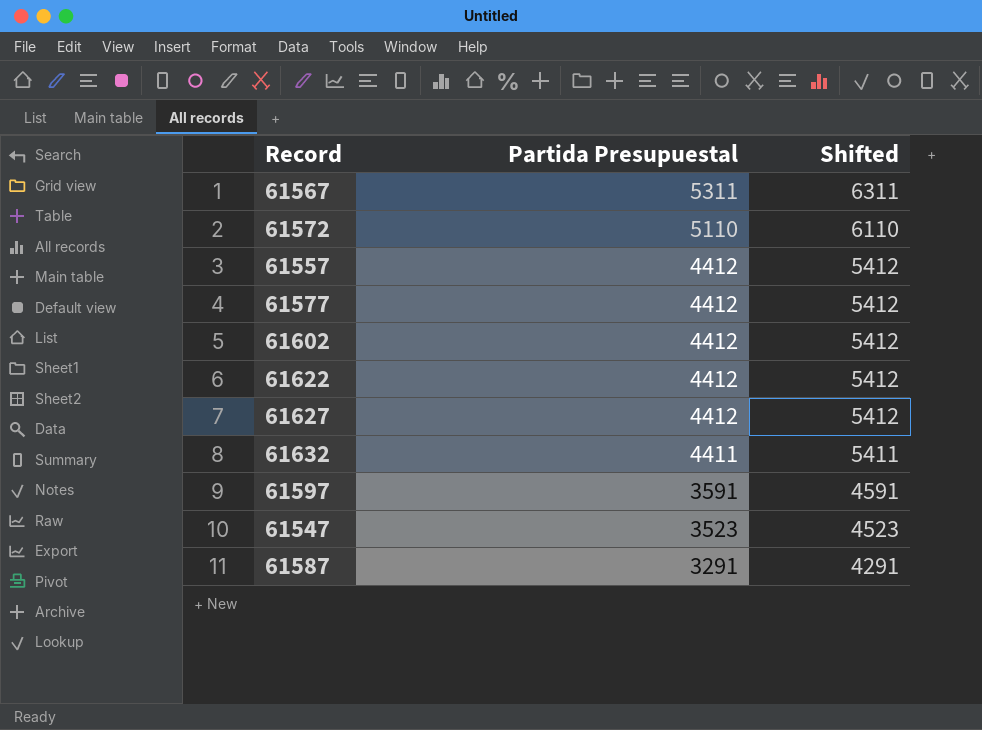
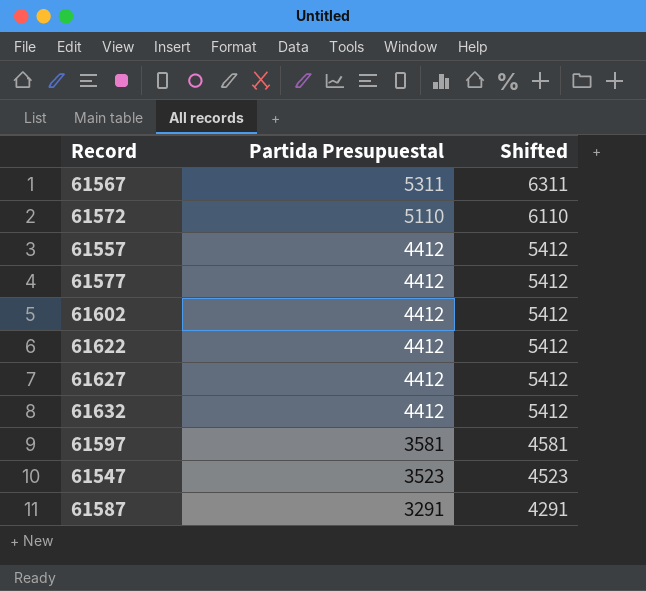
61632 | Partida Presupuestal: 4411 -> 4412
61632 | Shifted: 5411 -> 5412
61597 | Partida Presupuestal: 3591 -> 3581
61597 | Shifted: 4591 -> 4581

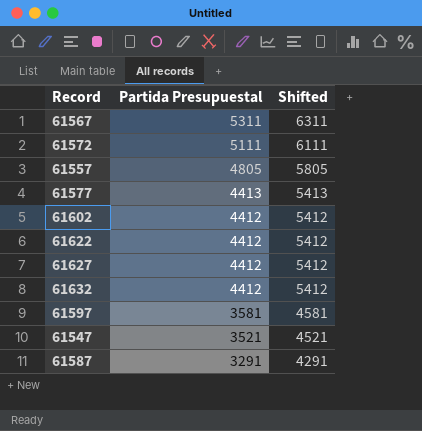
61572 | Partida Presupuestal: 5110 -> 5111
61572 | Shifted: 6110 -> 6111
61557 | Partida Presupuestal: 4412 -> 4805
61557 | Shifted: 5412 -> 5805
61577 | Partida Presupuestal: 4412 -> 4413
61577 | Shifted: 5412 -> 5413
61547 | Partida Presupuestal: 3523 -> 3521
61547 | Shifted: 4523 -> 4521

